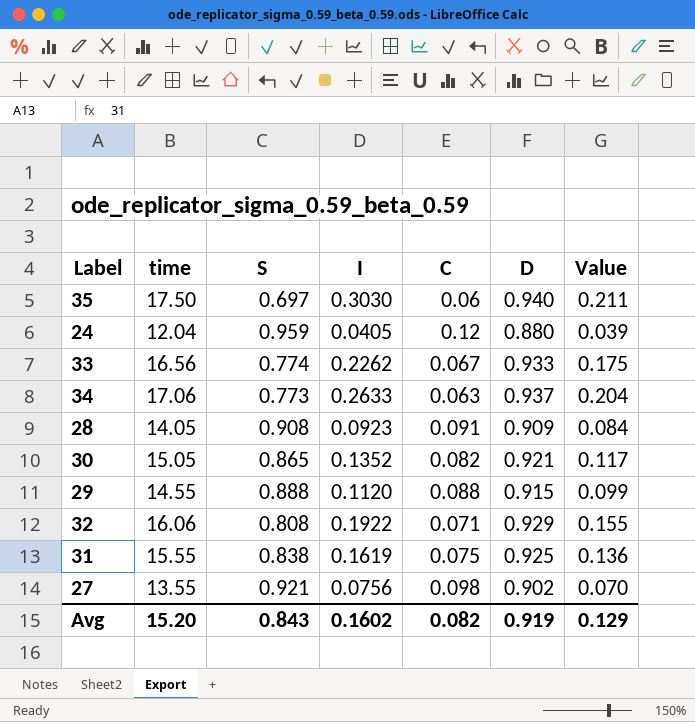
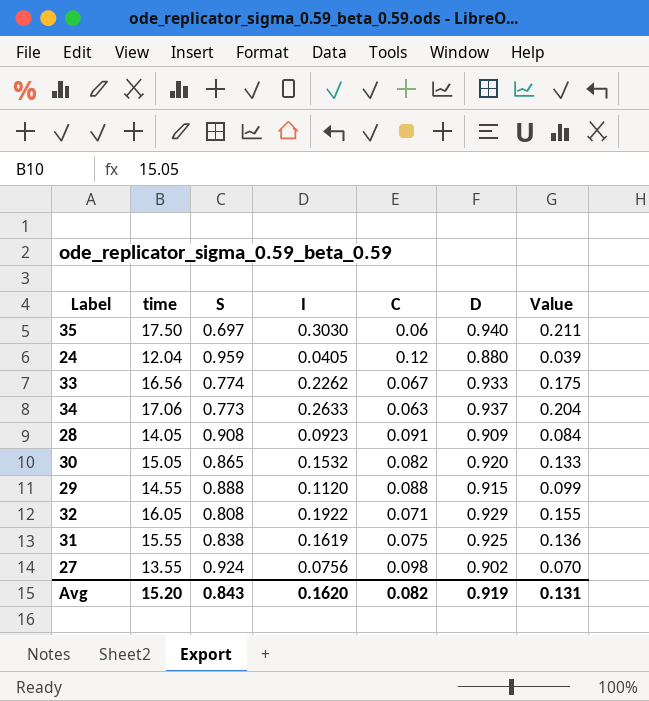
30 | I: 0.1352 -> 0.1532
30 | D: 0.921 -> 0.920
30 | Value: 0.117 -> 0.133
32 | time: 16.06 -> 16.05
27 | S: 0.921 -> 0.924
Avg | I: 0.1602 -> 0.1620
Avg | Value: 0.129 -> 0.131

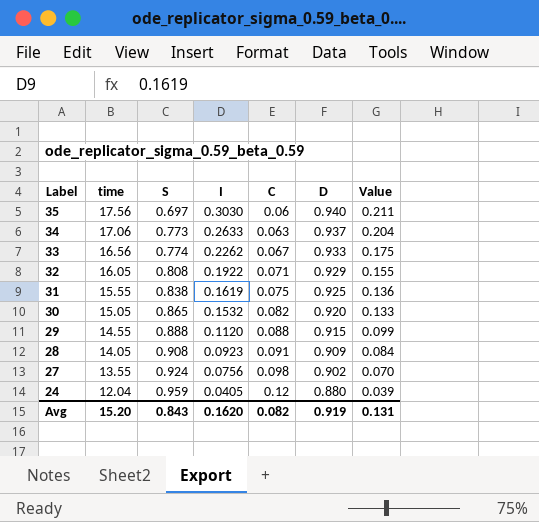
row order: none -> Label descending
35 | time: 17.50 -> 17.56

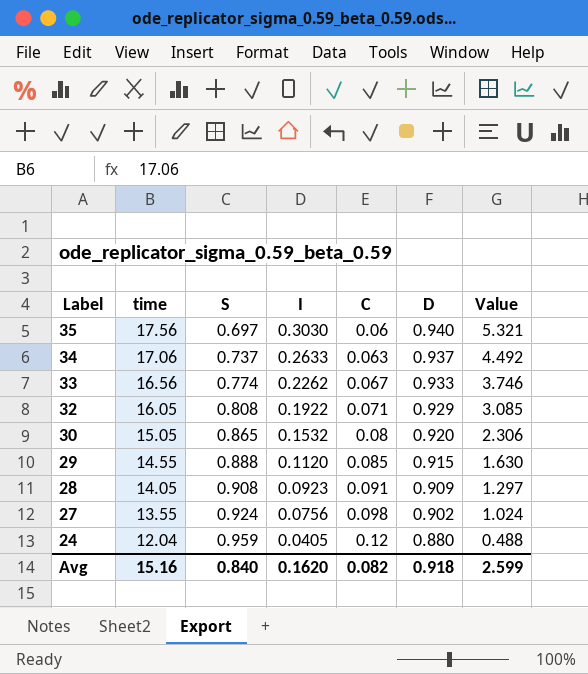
column Value | formula: [S] * [I] -> [time] * [I]
row 31: 15.55 | 0.838 | 0.1619 | 0.075 | 0.925 | 0.136 -> none
34 | S: 0.773 -> 0.737
30 | C: 0.082 -> 0.08
29 | C: 0.088 -> 0.085
Avg | time: 15.20 -> 15.16
Avg | S: 0.843 -> 0.840
Avg | D: 0.919 -> 0.918
Avg | Value: 0.131 -> 2.599

